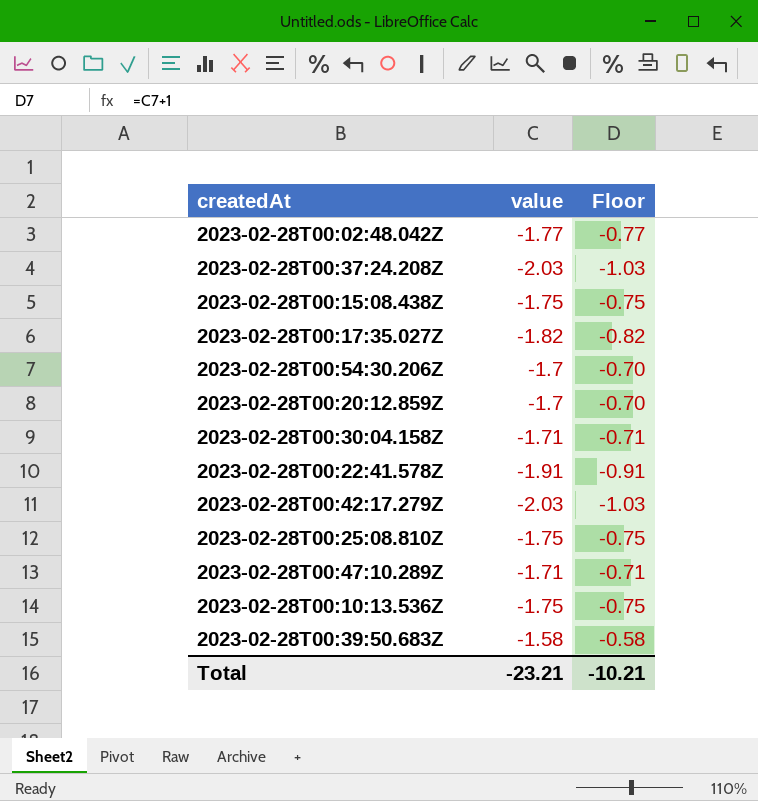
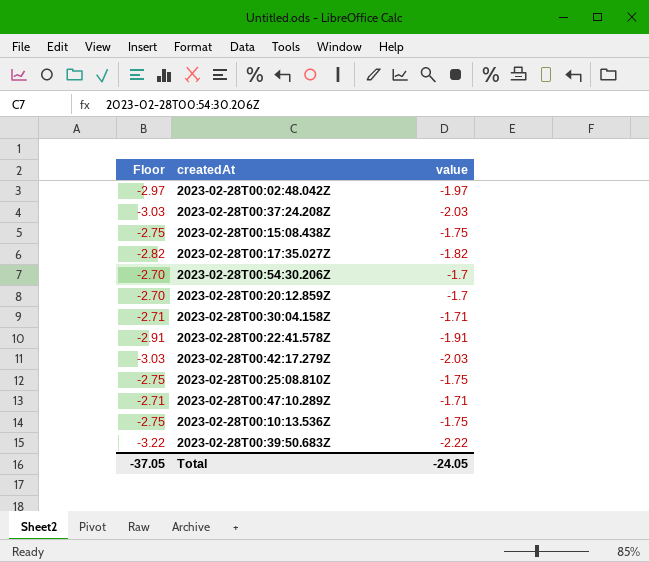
column Floor | formula: [value] + 1 -> [value] - 1
column Floor | position: 3 -> 1
2023-02-28T00:02:48.042Z | value: -1.77 -> -1.97
2023-02-28T00:39:50.683Z | value: -1.58 -> -2.22
Total | Floor: -10.21 -> -37.05
Total | value: -23.21 -> -24.05

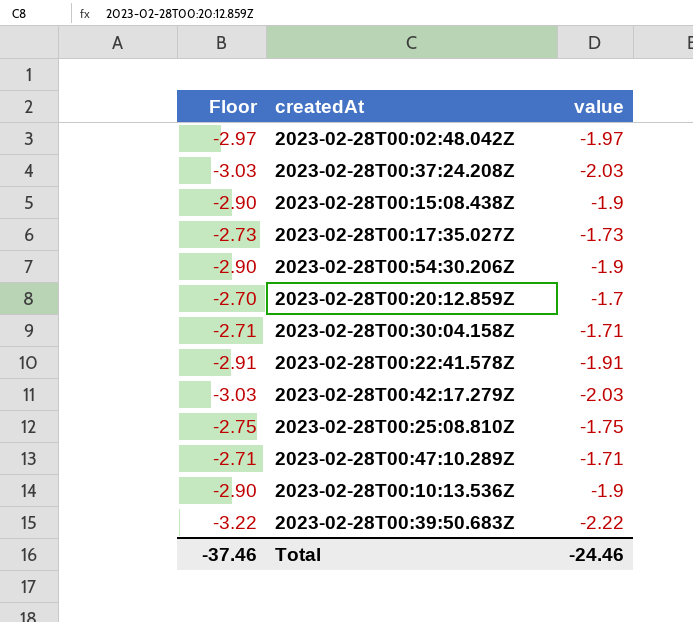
2023-02-28T00:15:08.438Z | Floor: -2.75 -> -2.90
2023-02-28T00:15:08.438Z | value: -1.75 -> -1.9
2023-02-28T00:17:35.027Z | Floor: -2.82 -> -2.73
2023-02-28T00:17:35.027Z | value: -1.82 -> -1.73
2023-02-28T00:54:30.206Z | Floor: -2.70 -> -2.90
2023-02-28T00:54:30.206Z | value: -1.7 -> -1.9
2023-02-28T00:10:13.536Z | Floor: -2.75 -> -2.90
2023-02-28T00:10:13.536Z | value: -1.75 -> -1.9
Total | Floor: -37.05 -> -37.46
Total | value: -24.05 -> -24.46

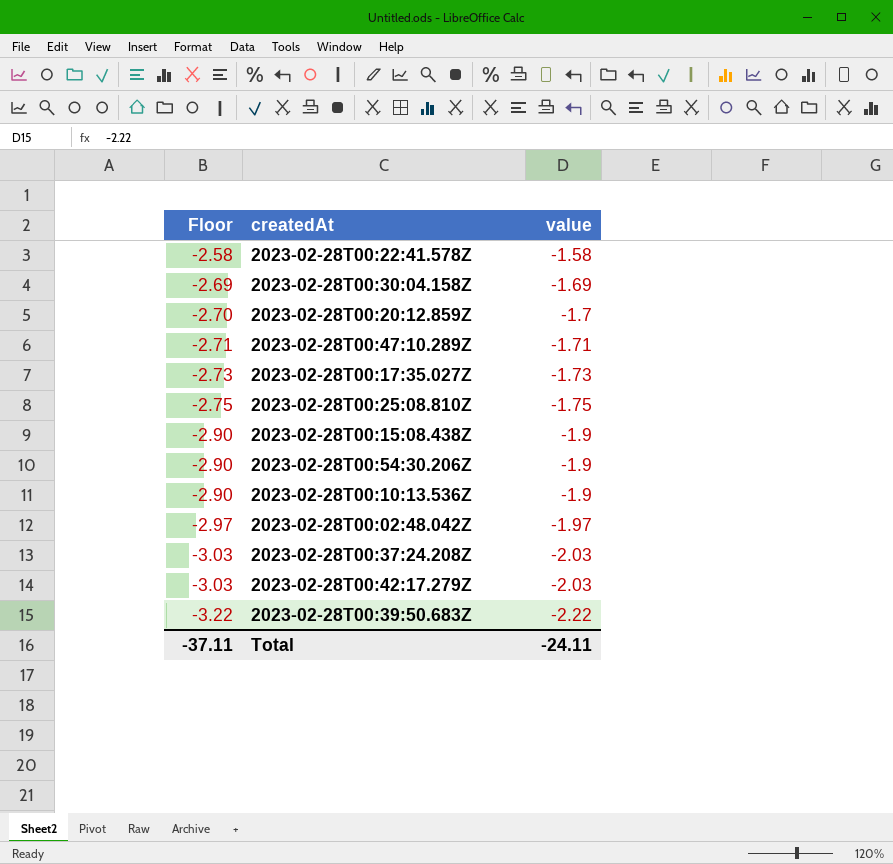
row order: none -> Floor descending
2023-02-28T00:22:41.578Z | Floor: -2.91 -> -2.58
2023-02-28T00:22:41.578Z | value: -1.91 -> -1.58
2023-02-28T00:30:04.158Z | Floor: -2.71 -> -2.69
2023-02-28T00:30:04.158Z | value: -1.71 -> -1.69
Total | Floor: -37.46 -> -37.11
Total | value: -24.46 -> -24.11

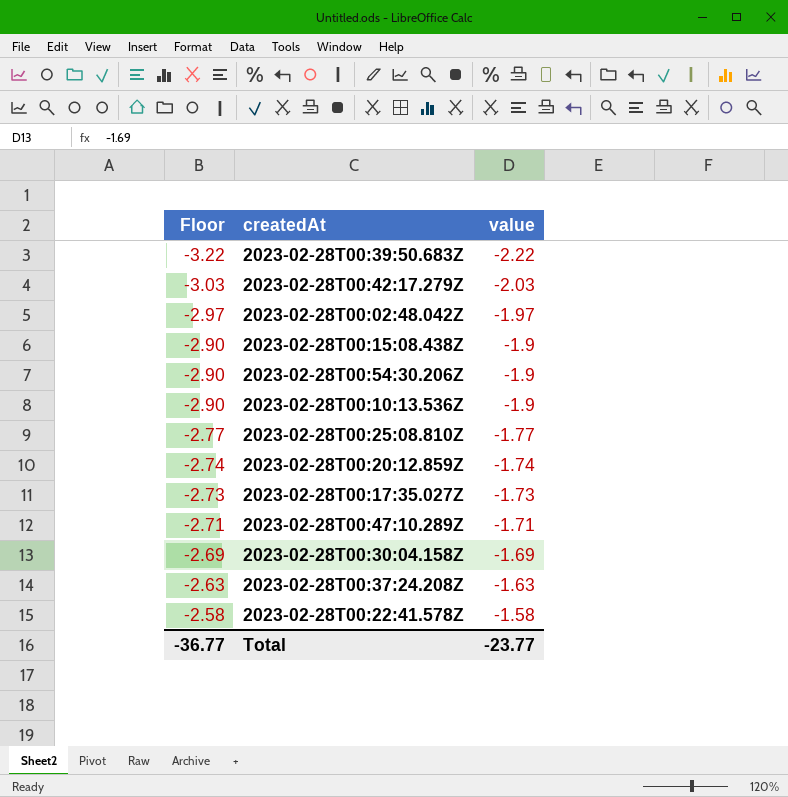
row order: Floor descending -> Floor ascending
2023-02-28T00:25:08.810Z | Floor: -2.75 -> -2.77
2023-02-28T00:25:08.810Z | value: -1.75 -> -1.77
2023-02-28T00:20:12.859Z | Floor: -2.70 -> -2.74
2023-02-28T00:20:12.859Z | value: -1.7 -> -1.74
2023-02-28T00:37:24.208Z | Floor: -3.03 -> -2.63
2023-02-28T00:37:24.208Z | value: -2.03 -> -1.63
Total | Floor: -37.11 -> -36.77
Total | value: -24.11 -> -23.77

